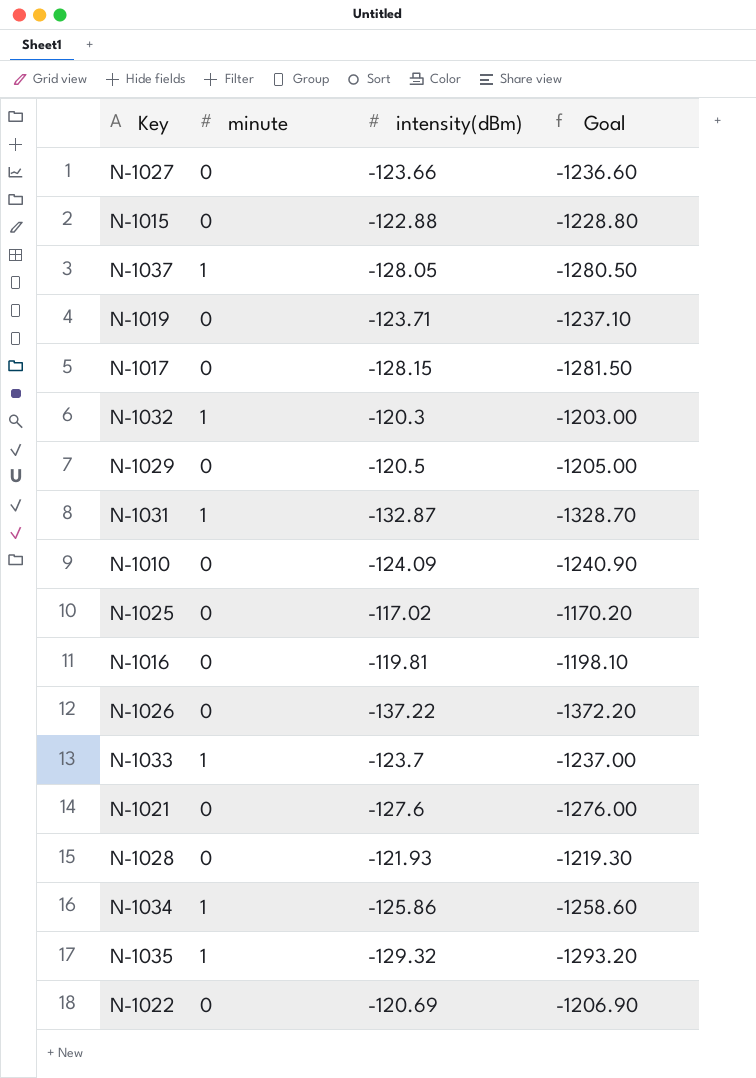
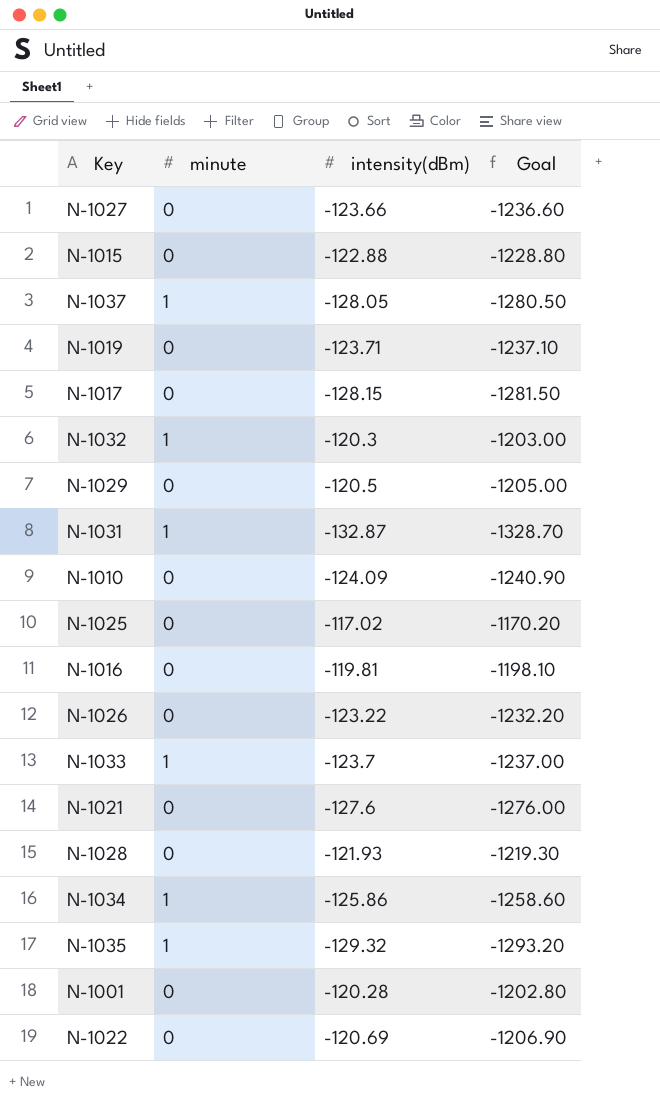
N-1026 | intensity(dBm): -137.22 -> -123.22
N-1026 | Goal: -1372.20 -> -1232.20
row N-1001: none -> 0 | -120.28 | -1202.80

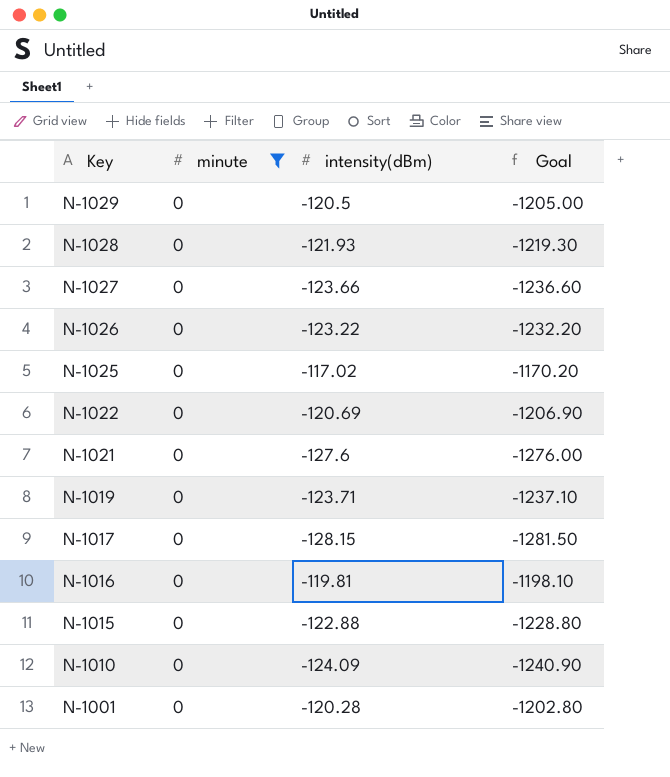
filter: none -> minute = 0
row order: none -> Key descending

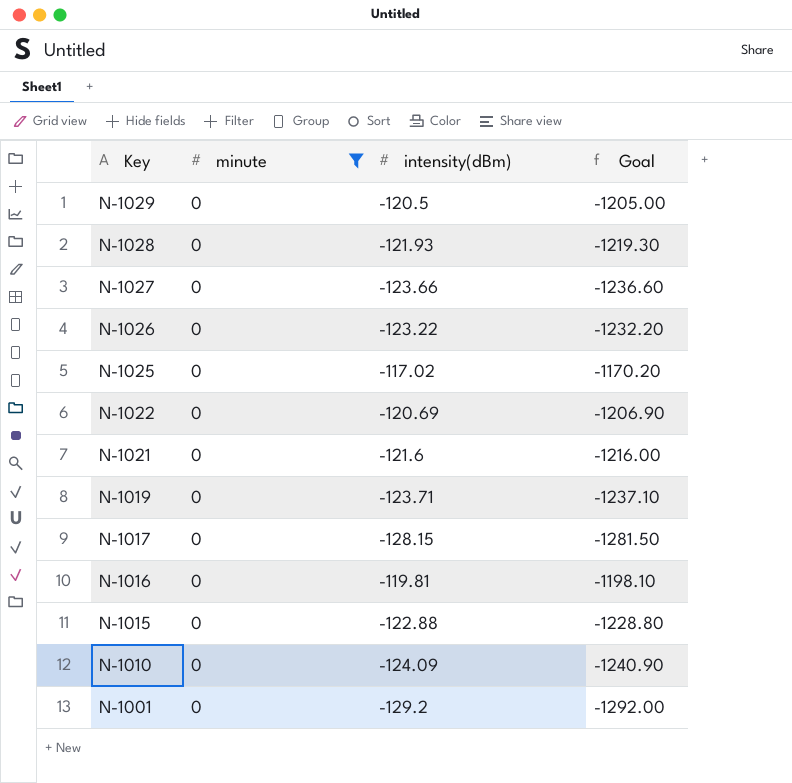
N-1021 | intensity(dBm): -127.6 -> -121.6
N-1021 | Goal: -1276.00 -> -1216.00
N-1001 | intensity(dBm): -120.28 -> -129.2
N-1001 | Goal: -1202.80 -> -1292.00

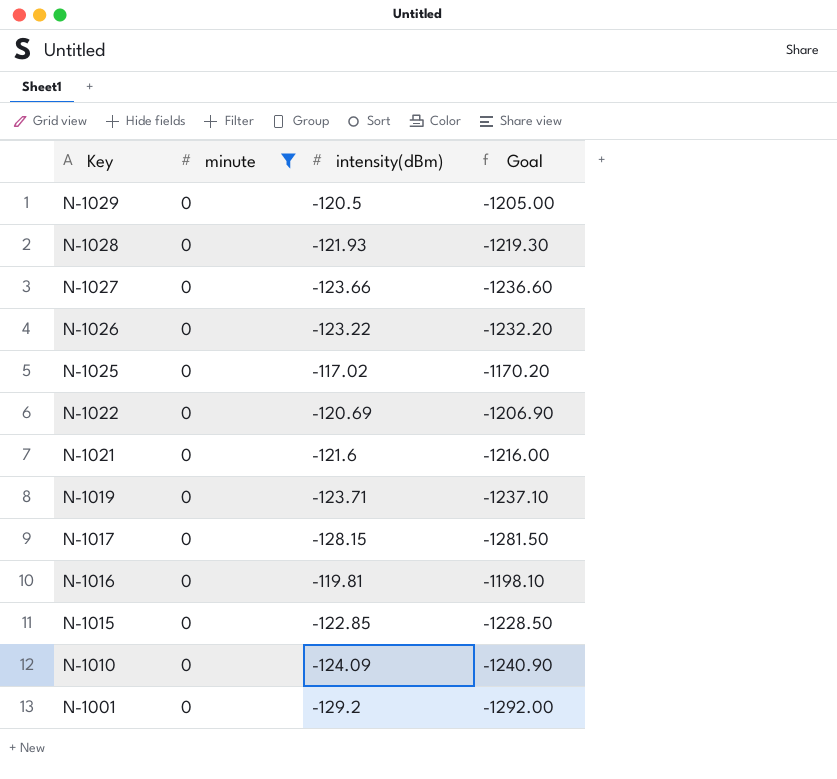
N-1015 | intensity(dBm): -122.88 -> -122.85
N-1015 | Goal: -1228.80 -> -1228.50

